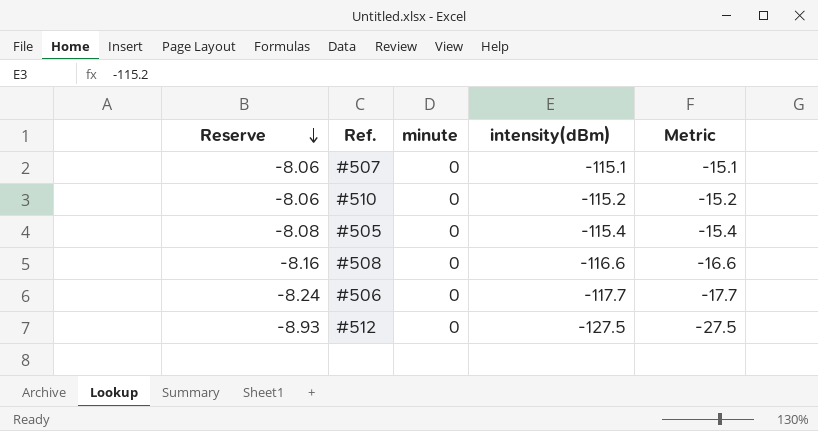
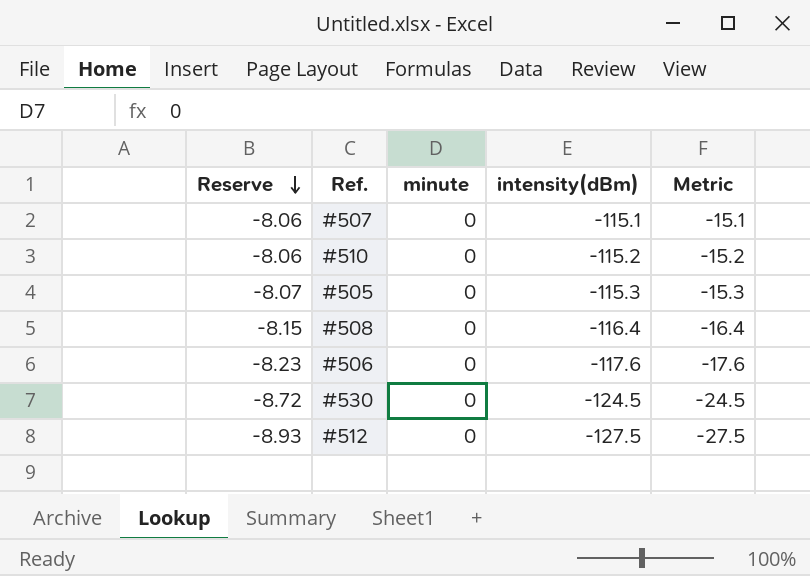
#505 | Reserve: -8.08 -> -8.07
#505 | intensity(dBm): -115.4 -> -115.3
#505 | Metric: -15.4 -> -15.3
#508 | Reserve: -8.16 -> -8.15
#508 | intensity(dBm): -116.6 -> -116.4
#508 | Metric: -16.6 -> -16.4
#506 | Reserve: -8.24 -> -8.23
#506 | intensity(dBm): -117.7 -> -117.6
#506 | Metric: -17.7 -> -17.6
row #530: none -> -8.72 | 0 | -124.5 | -24.5

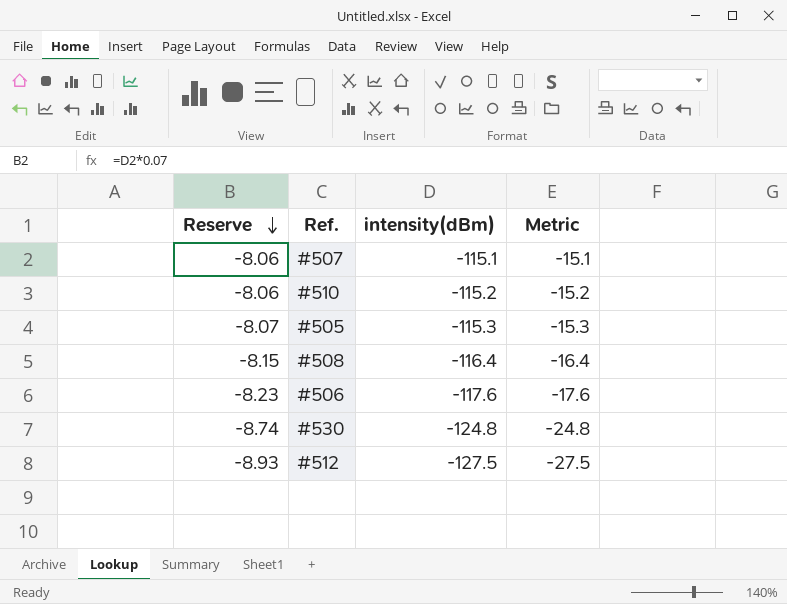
column minute | position: 3 -> none
#530 | Reserve: -8.72 -> -8.74
#530 | intensity(dBm): -124.5 -> -124.8
#530 | Metric: -24.5 -> -24.8

